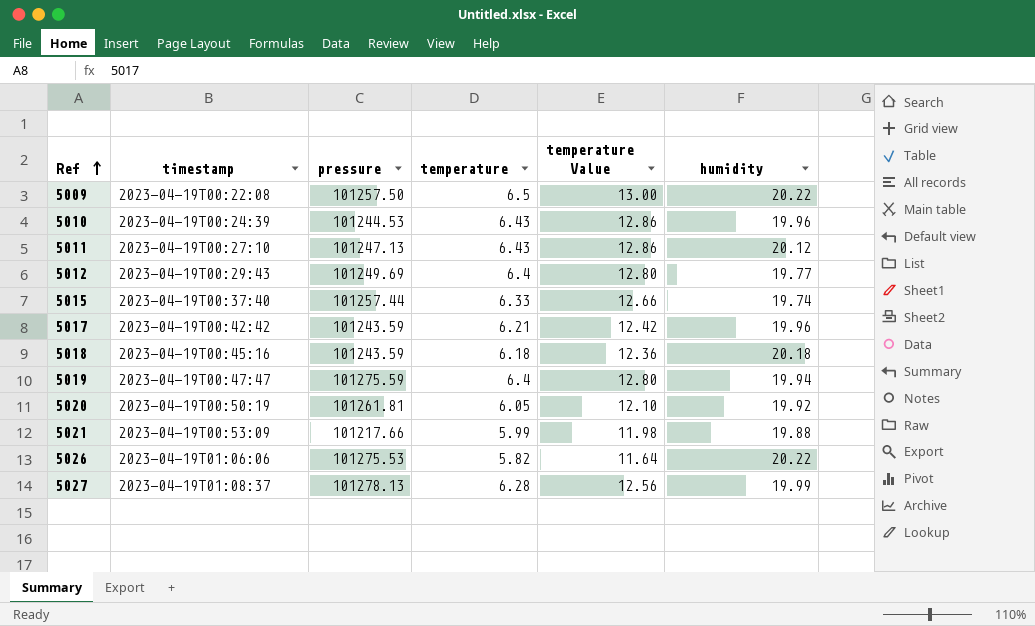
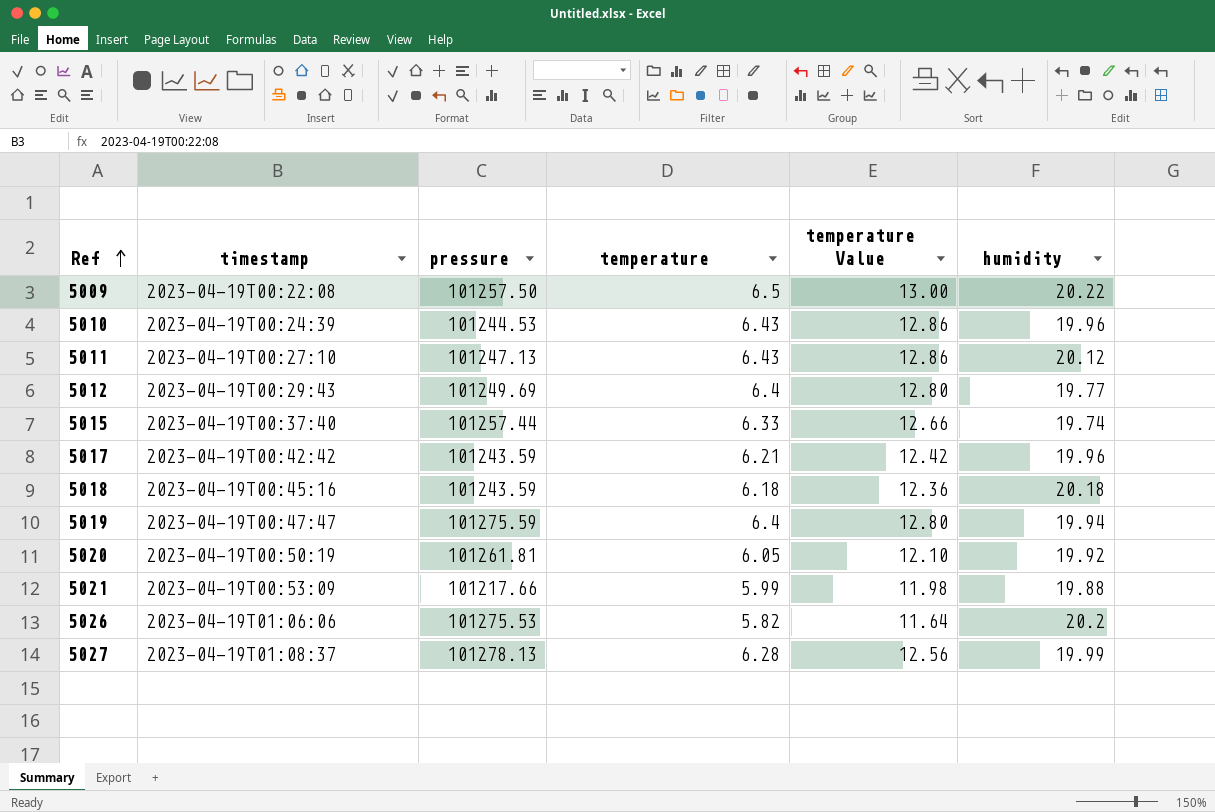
5026 | humidity: 20.22 -> 20.2

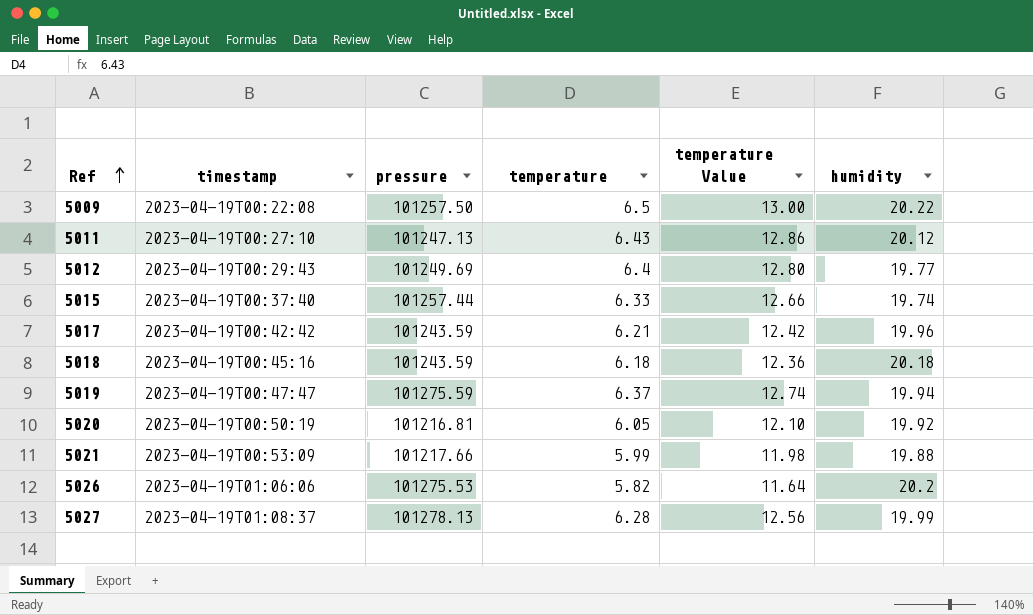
row 5010: 2023-04-19T00:24:39 | 101244.53 | 6.43 | 12.86 | 19.96 -> none
5019 | temperature: 6.4 -> 6.37
5019 | temperature Value: 12.80 -> 12.74
5020 | pressure: 101261.81 -> 101216.81

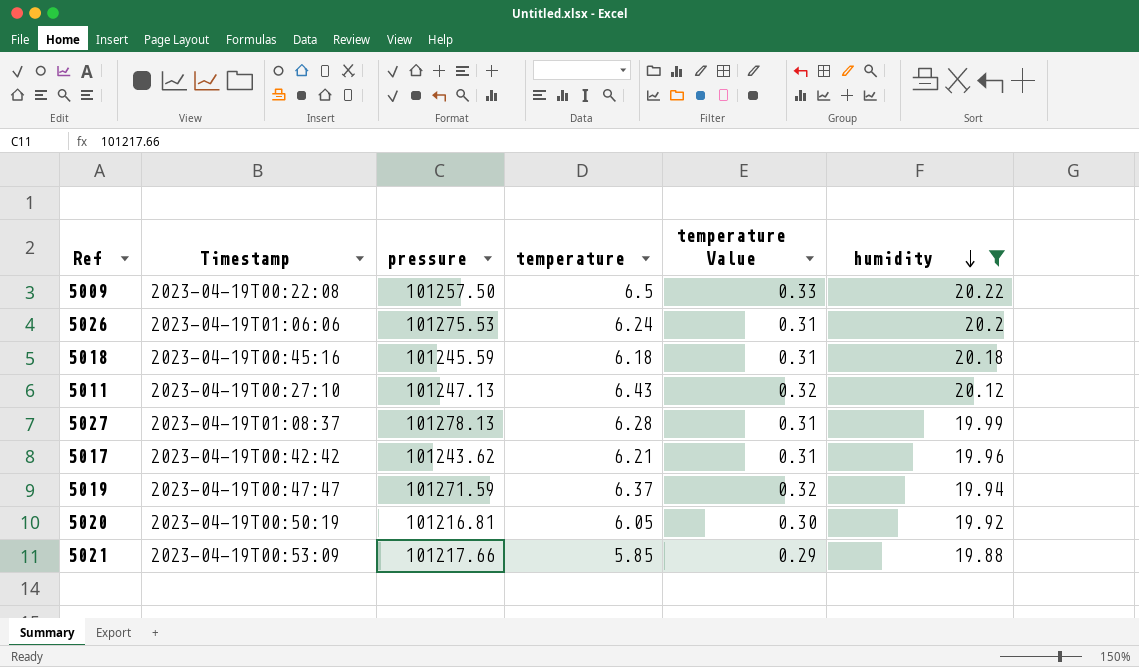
filter: none -> humidity >= 19.88
row order: Ref ascending -> humidity descending
column name: timestamp -> Timestamp
column temperature Value | formula: [temperature] * 2 -> [temperature] * 0.05
5026 | temperature: 5.82 -> 6.24
5018 | pressure: 101243.59 -> 101245.59
5017 | pressure: 101243.59 -> 101243.62
5019 | pressure: 101275.59 -> 101271.59
5021 | temperature: 5.99 -> 5.85

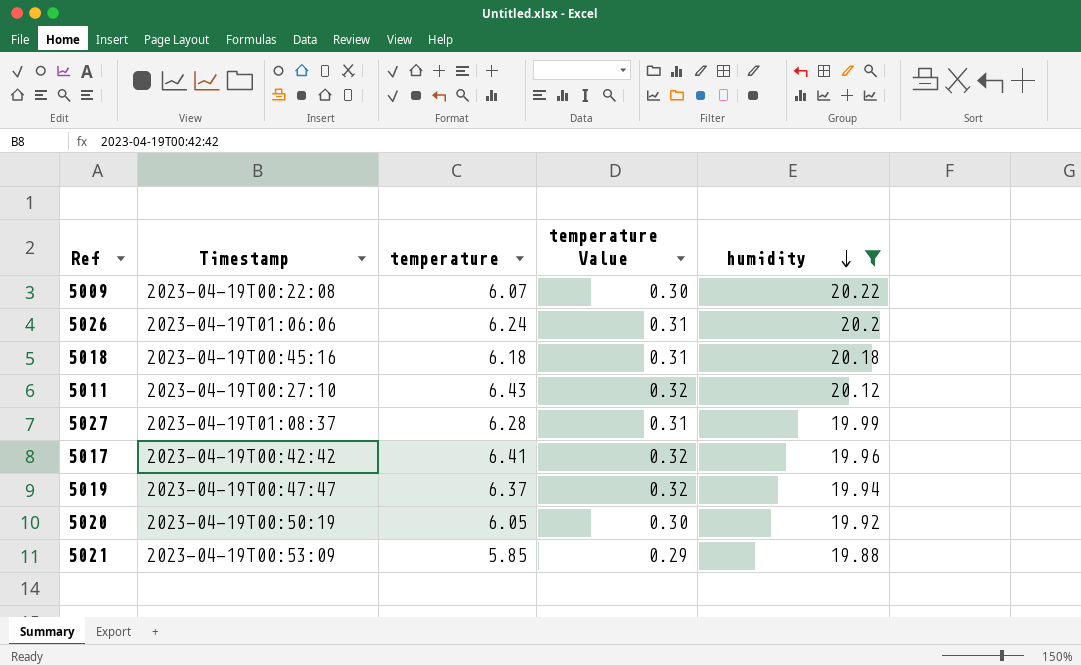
column pressure | position: 3 -> none
5009 | temperature: 6.5 -> 6.07
5009 | temperature Value: 0.33 -> 0.30
5017 | temperature: 6.21 -> 6.41
5017 | temperature Value: 0.31 -> 0.32

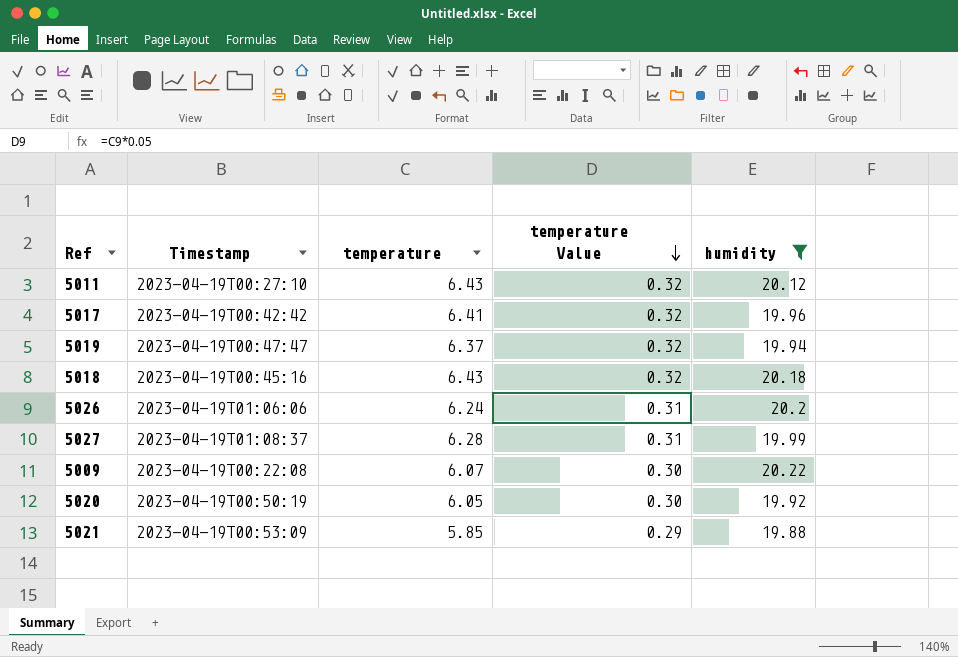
row order: humidity descending -> temperature Value descending
5018 | temperature: 6.18 -> 6.43
5018 | temperature Value: 0.31 -> 0.32

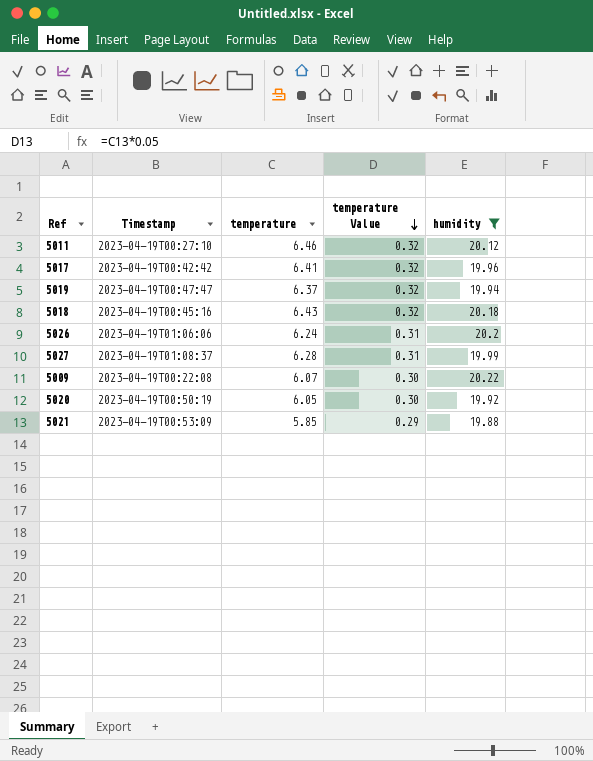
5011 | temperature: 6.43 -> 6.46

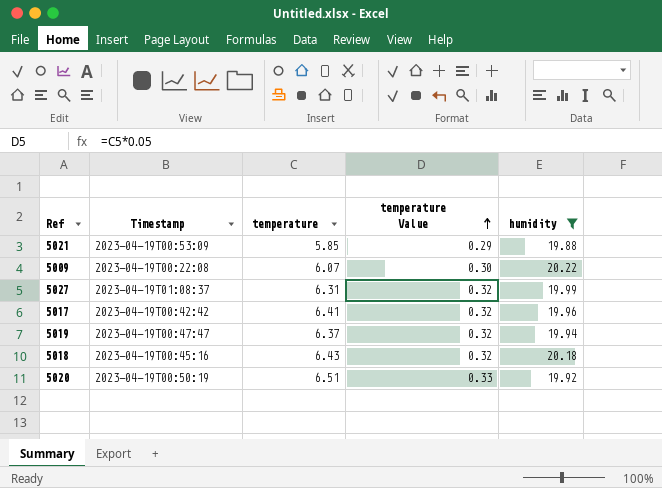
row order: temperature Value descending -> temperature Value ascending
row 5011: 2023-04-19T00:27:10 | 6.46 | 0.32 | 20.12 -> none
row 5026: 2023-04-19T01:06:06 | 6.24 | 0.31 | 20.2 -> none
5027 | temperature: 6.28 -> 6.31
5027 | temperature Value: 0.31 -> 0.32
5020 | temperature: 6.05 -> 6.51
5020 | temperature Value: 0.30 -> 0.33

